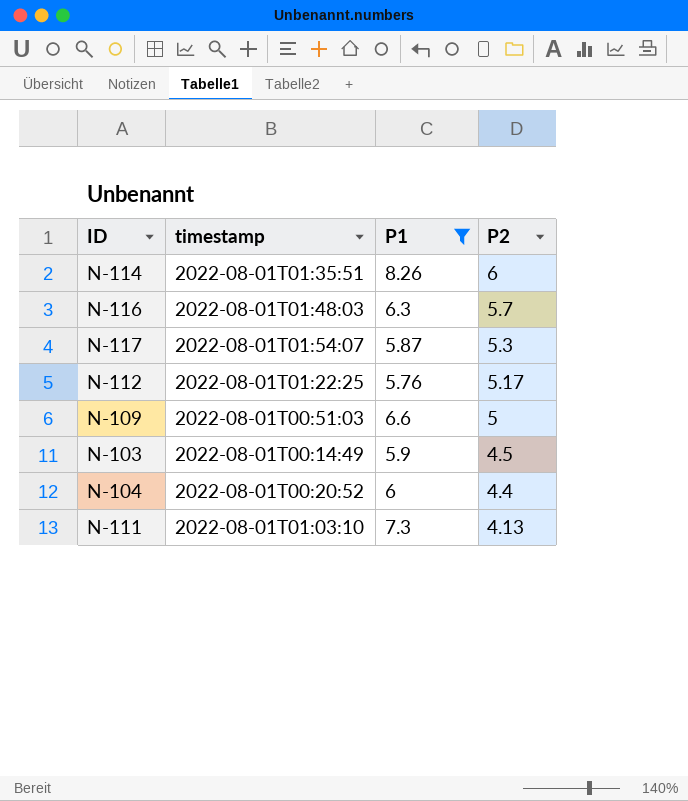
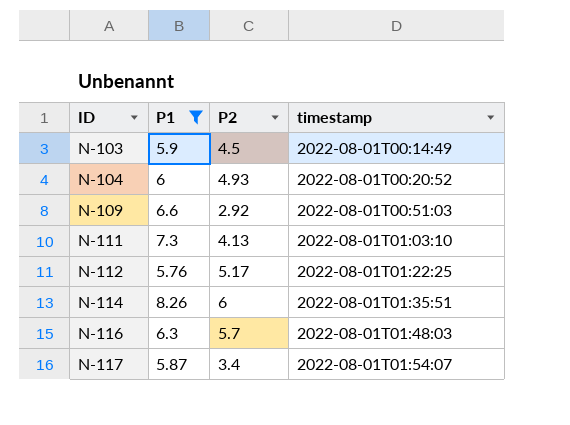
row order: P2 descending -> ID ascending
column timestamp | position: 2 -> 4
N-104 | P2: 4.4 -> 4.93
N-109 | P2: 5 -> 2.92
N-117 | P2: 5.3 -> 3.4

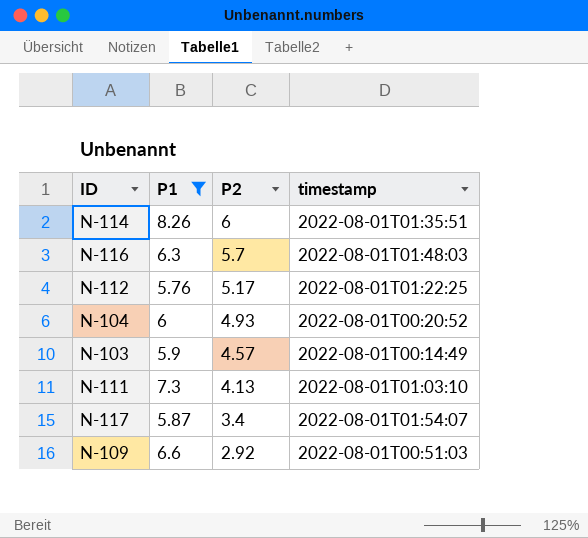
row order: ID ascending -> P2 descending
N-103 | P2: 4.5 -> 4.57

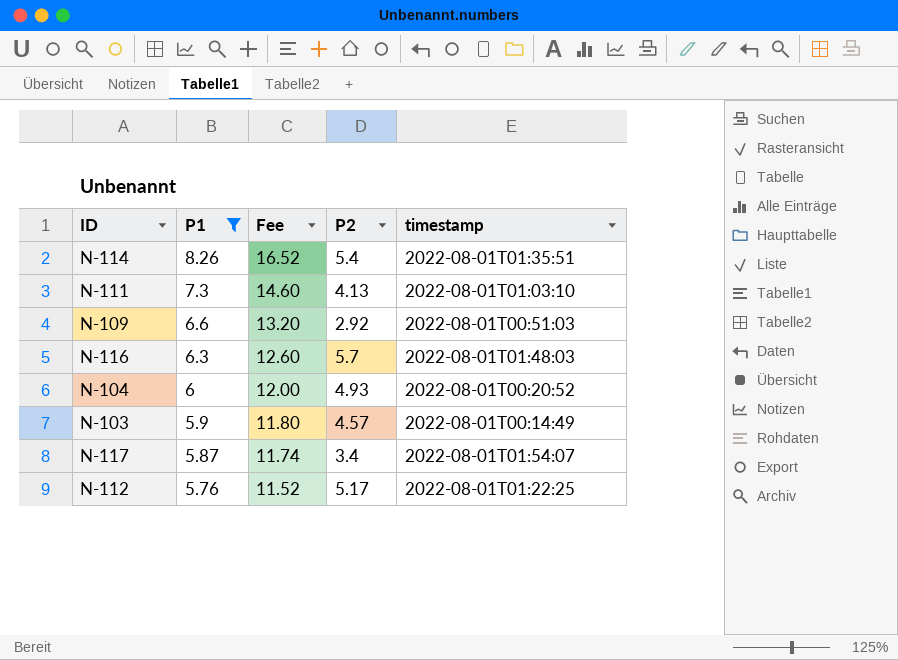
row order: P2 descending -> P1 descending
column Fee | formula: none -> [P1] * 2
N-114 | P2: 6 -> 5.4

